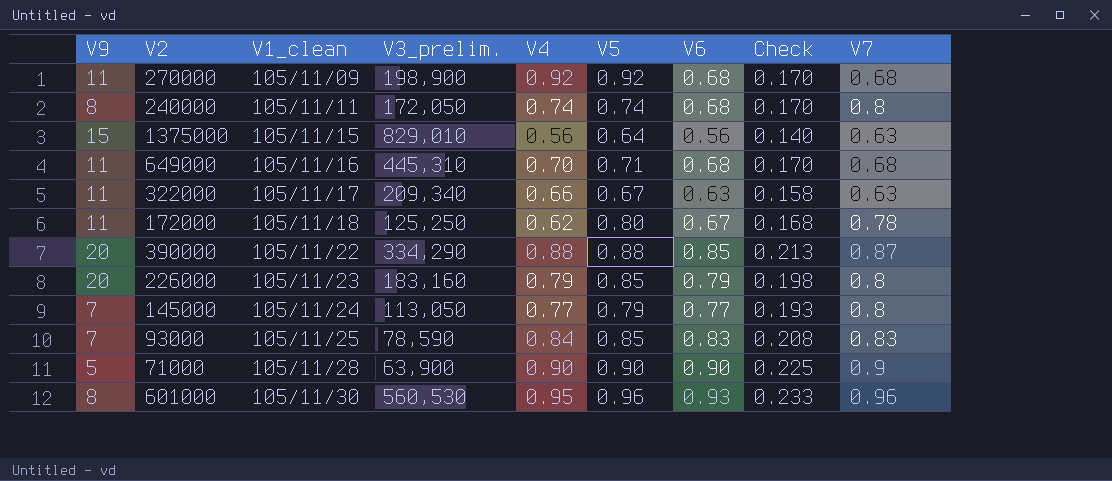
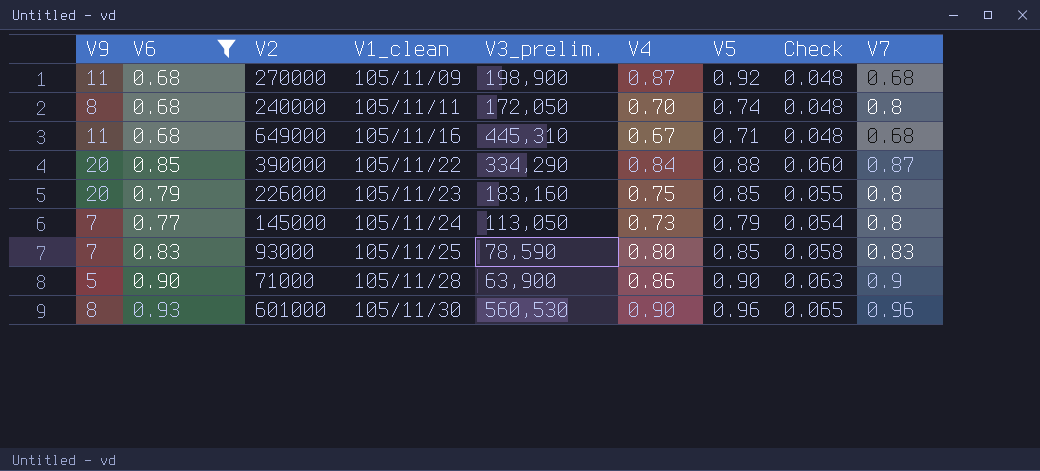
filter: none -> V6 >= 0.68
column V6 | position: 7 -> 2
column Check | formula: [V6] * 0.25 -> [V6] * 0.07
270000 | V4: 0.92 -> 0.87
240000 | V4: 0.74 -> 0.70
649000 | V4: 0.70 -> 0.67
390000 | V4: 0.88 -> 0.84
226000 | V4: 0.79 -> 0.75
145000 | V4: 0.77 -> 0.73
93000 | V4: 0.84 -> 0.80
71000 | V4: 0.90 -> 0.86
601000 | V4: 0.95 -> 0.90

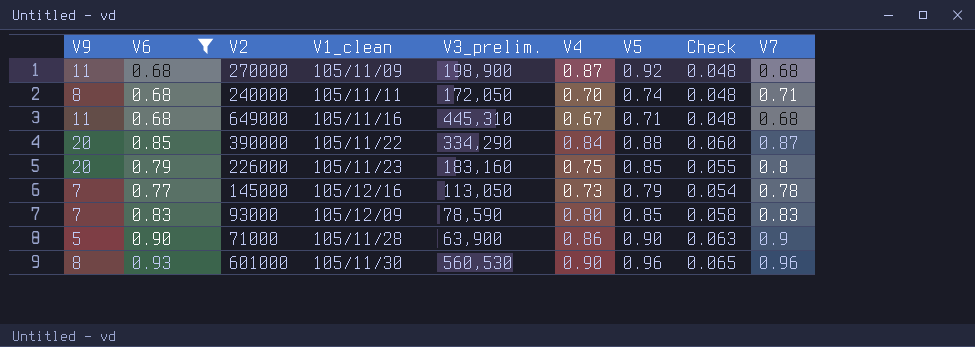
240000 | V7: 0.8 -> 0.71
145000 | V1_clean: 105/11/24 -> 105/12/16
145000 | V7: 0.8 -> 0.78
93000 | V1_clean: 105/11/25 -> 105/12/09

